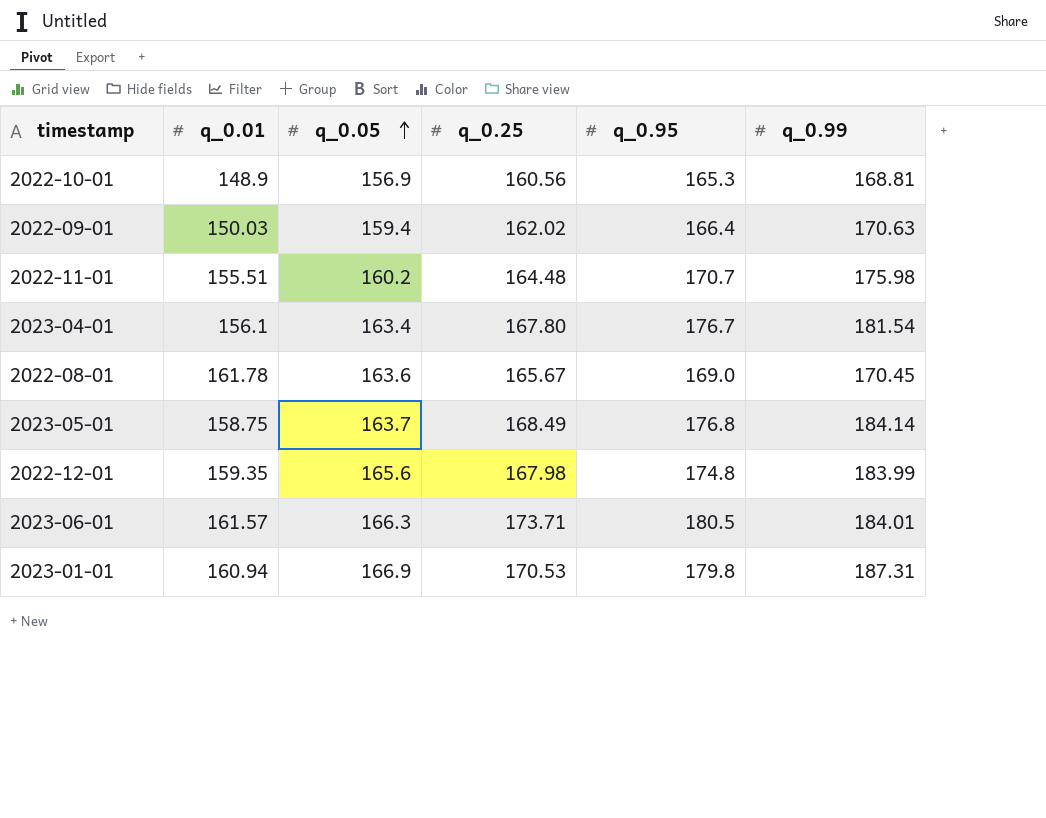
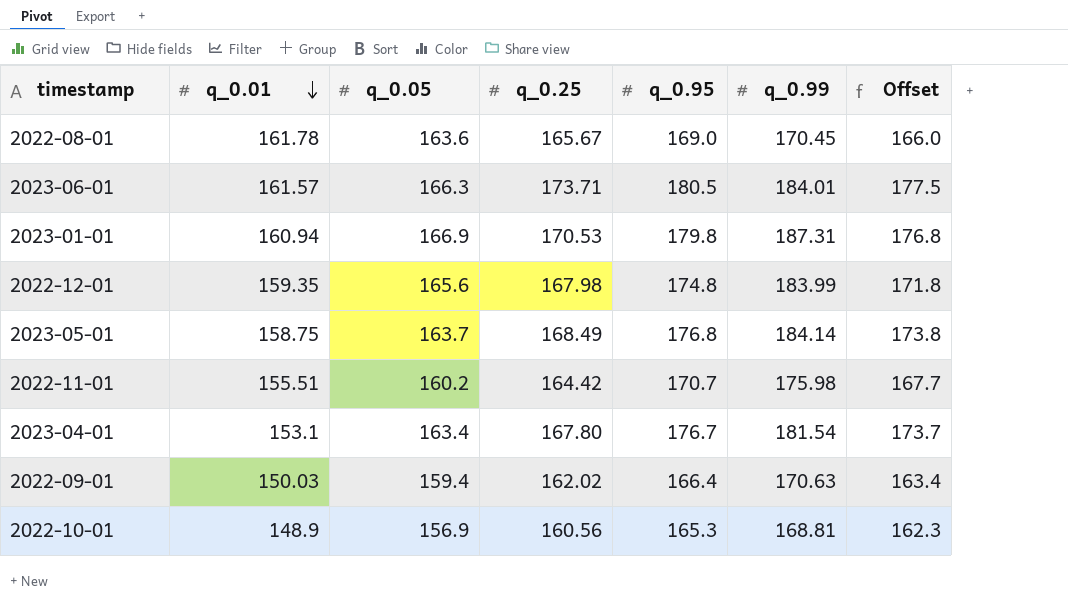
row order: q_0.05 ascending -> q_0.01 descending
column Offset | formula: none -> [q_0.95] - 3
2022-11-01 | q_0.25: 164.48 -> 164.42
2023-04-01 | q_0.01: 156.1 -> 153.1

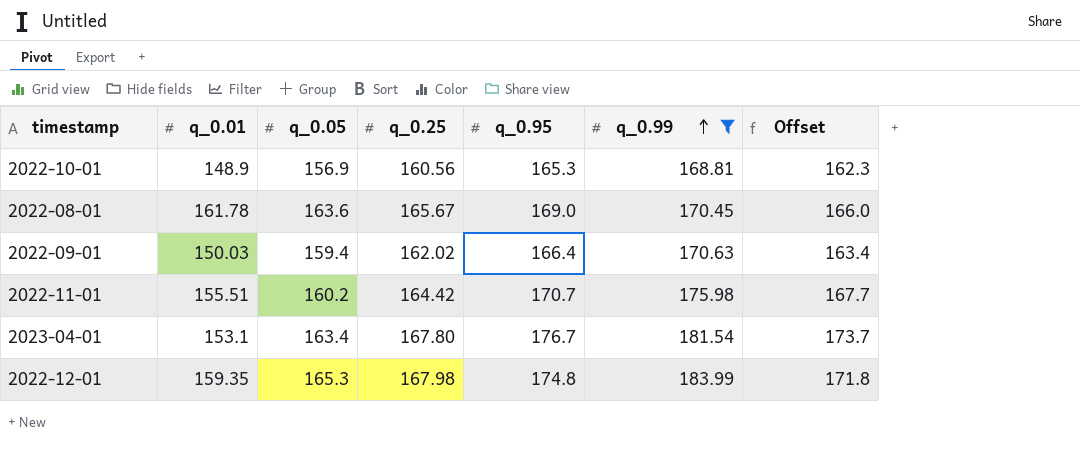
filter: none -> q_0.99 <= 183.99
row order: q_0.01 descending -> q_0.99 ascending
2022-12-01 | q_0.05: 165.6 -> 165.3

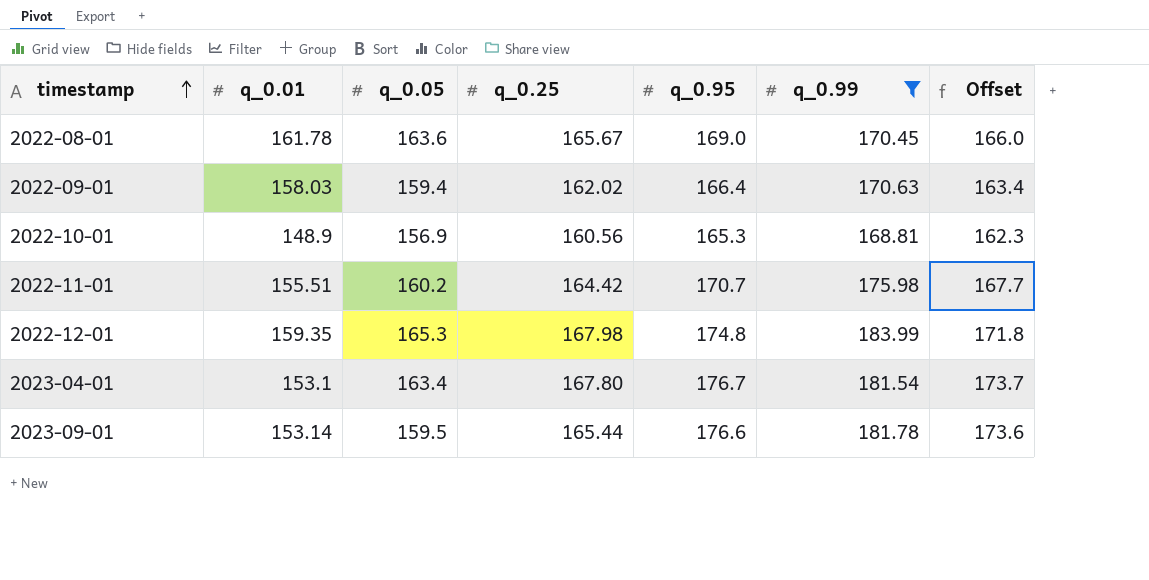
row order: q_0.99 ascending -> timestamp ascending
2022-09-01 | q_0.01: 150.03 -> 158.03
row 2023-09-01: none -> 153.14 | 159.5 | 165.44 | 176.6 | 181.78 | 173.6

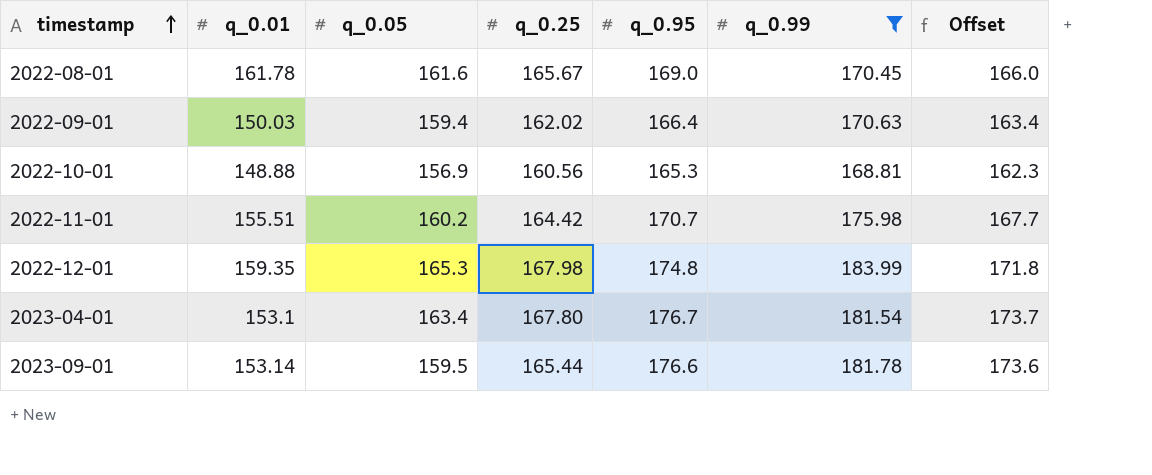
2022-08-01 | q_0.05: 163.6 -> 161.6
2022-09-01 | q_0.01: 158.03 -> 150.03
2022-10-01 | q_0.01: 148.9 -> 148.88

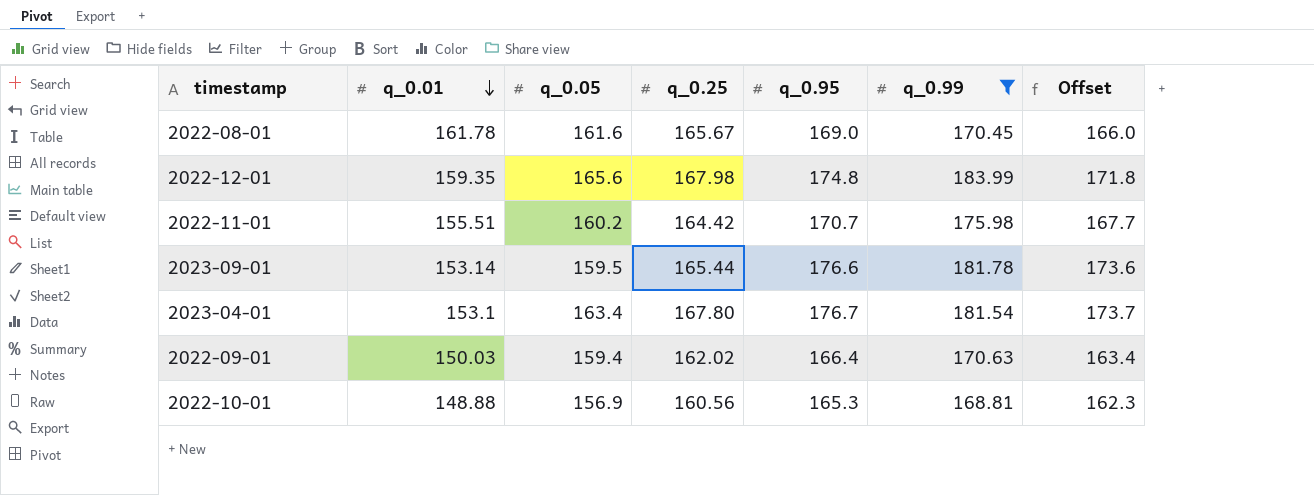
row order: timestamp ascending -> q_0.01 descending
2022-12-01 | q_0.05: 165.3 -> 165.6

